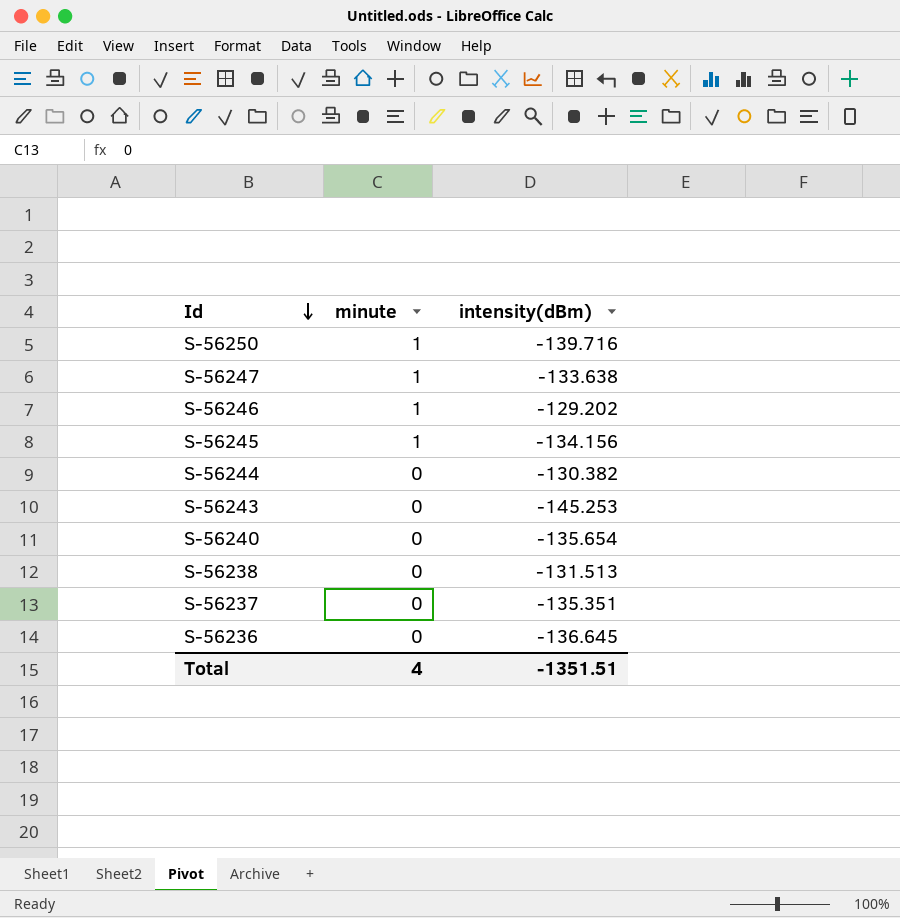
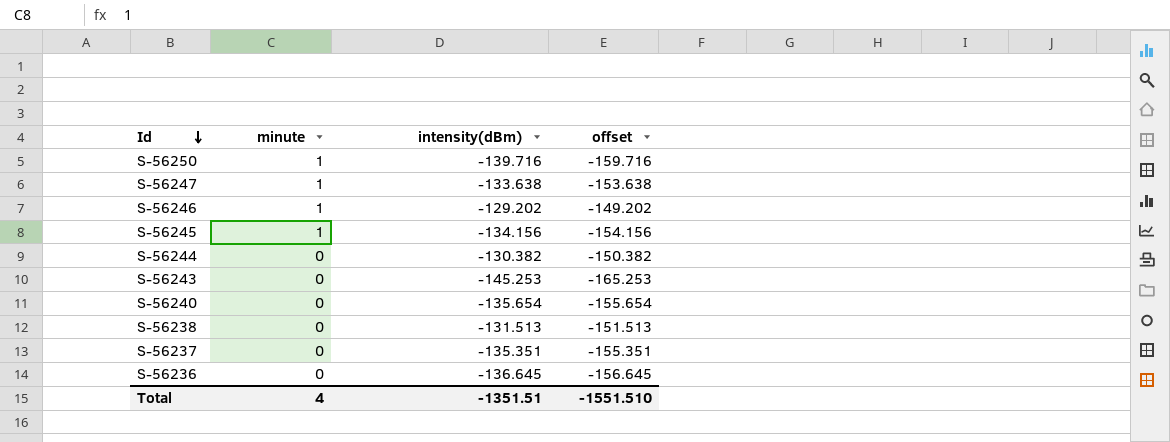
column offset | formula: none -> [intensity(dBm)] - 20

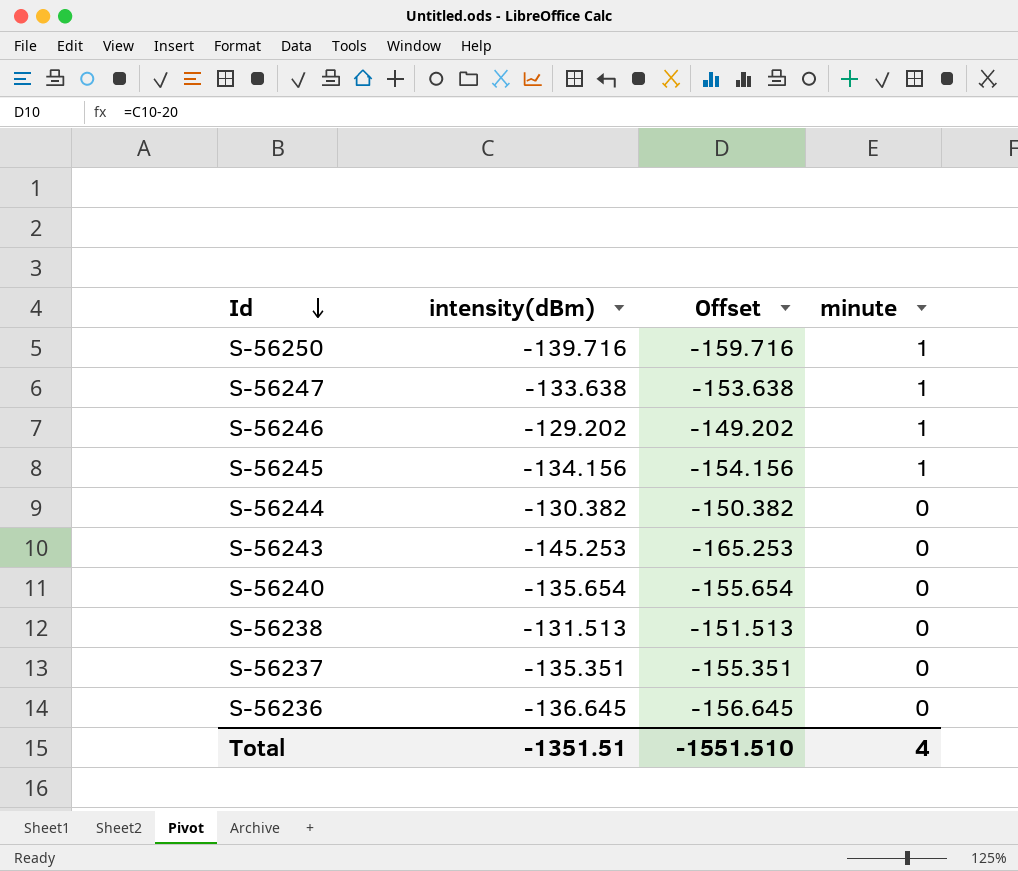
column name: offset -> Offset
column minute | position: 2 -> 4

